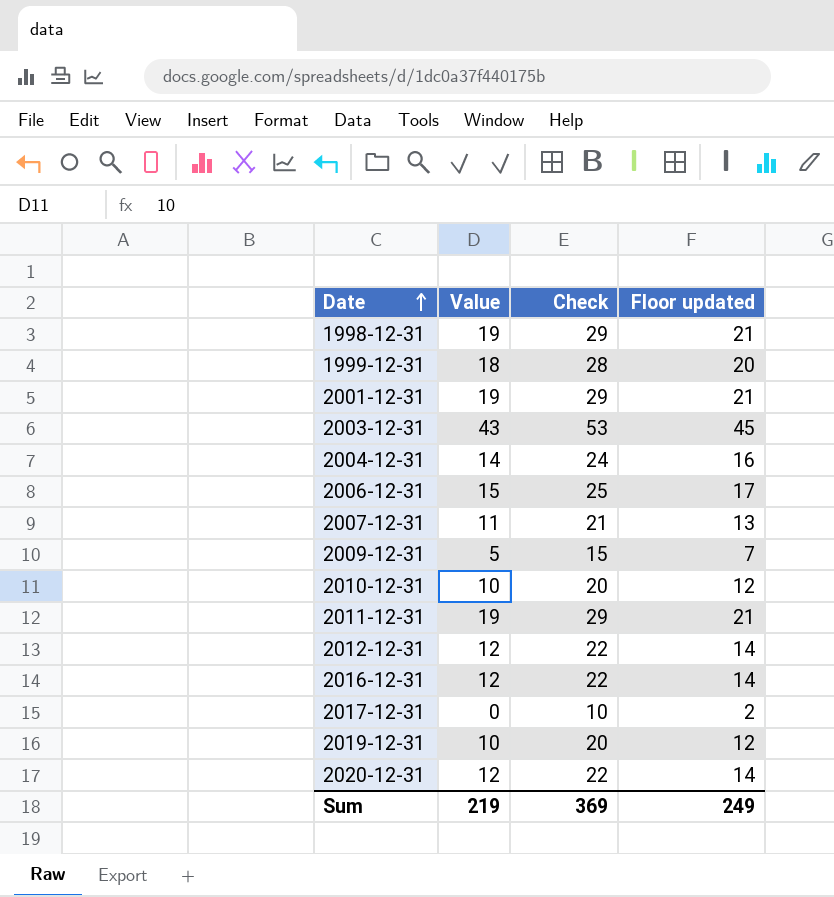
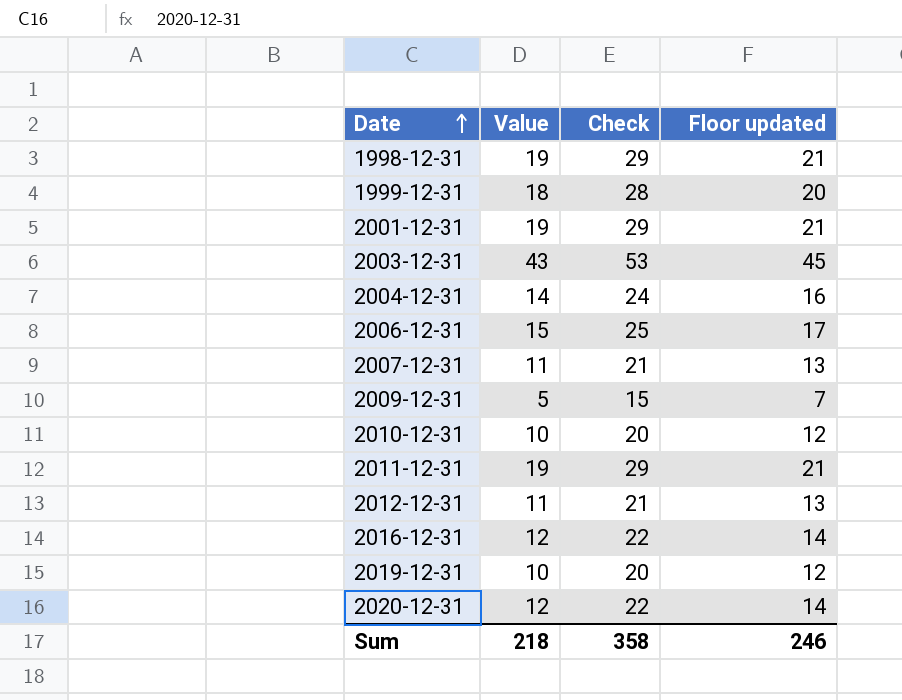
row 2017-12-31: 0 | 10 | 2 -> none
2012-12-31 | Value: 12 -> 11
2012-12-31 | Check: 22 -> 21
2012-12-31 | Floor updated: 14 -> 13
Sum | Value: 219 -> 218
Sum | Check: 369 -> 358
Sum | Floor updated: 249 -> 246

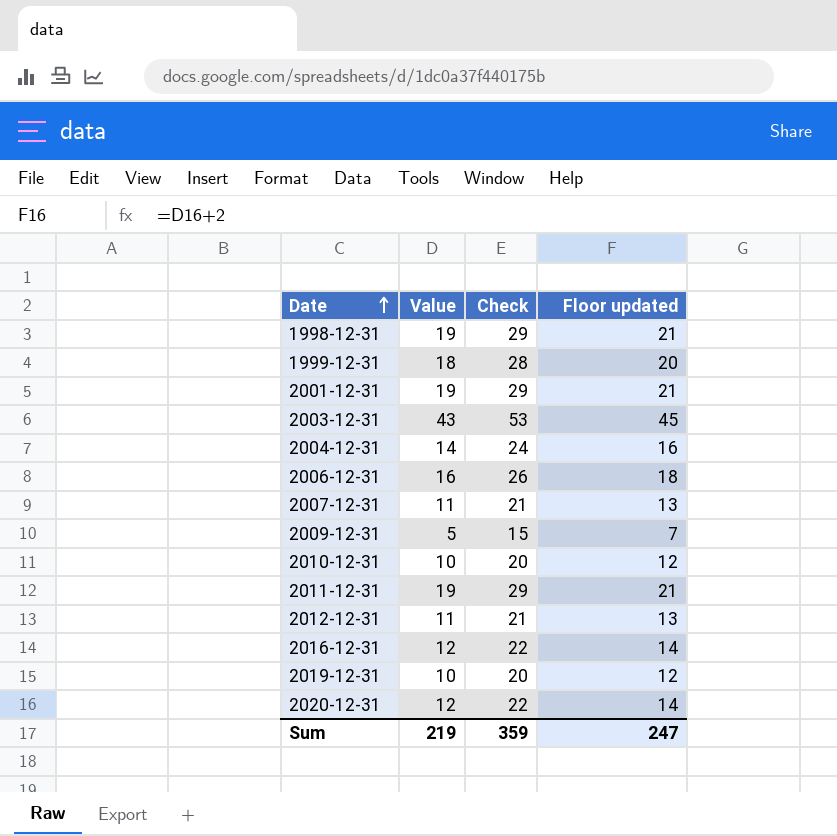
2006-12-31 | Value: 15 -> 16
2006-12-31 | Check: 25 -> 26
2006-12-31 | Floor updated: 17 -> 18
Sum | Value: 218 -> 219
Sum | Check: 358 -> 359
Sum | Floor updated: 246 -> 247

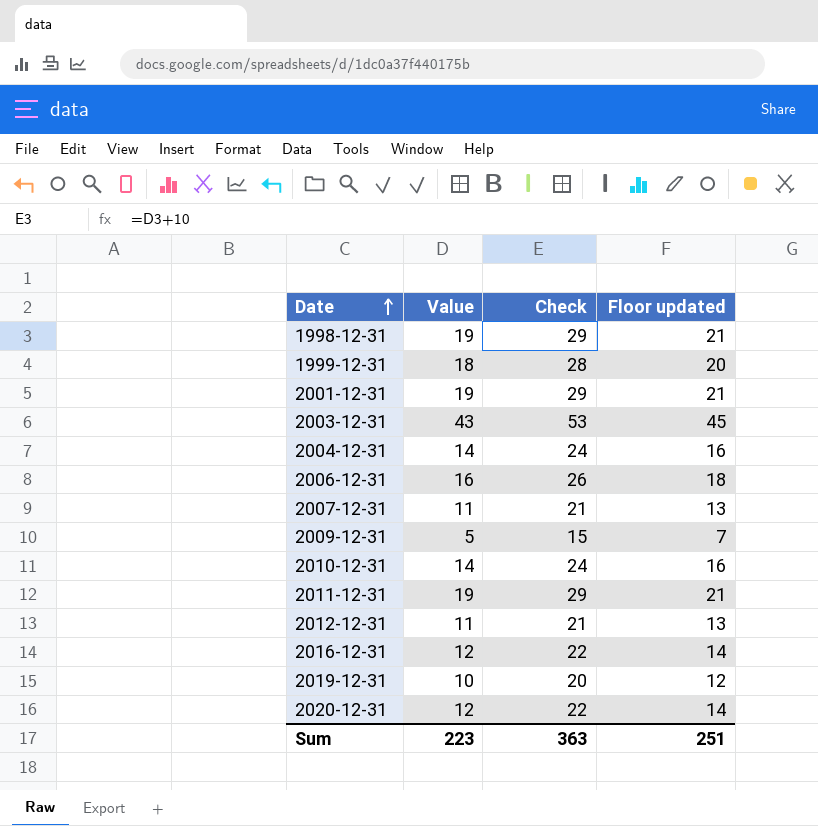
2010-12-31 | Value: 10 -> 14
2010-12-31 | Check: 20 -> 24
2010-12-31 | Floor updated: 12 -> 16
Sum | Value: 219 -> 223
Sum | Check: 359 -> 363
Sum | Floor updated: 247 -> 251

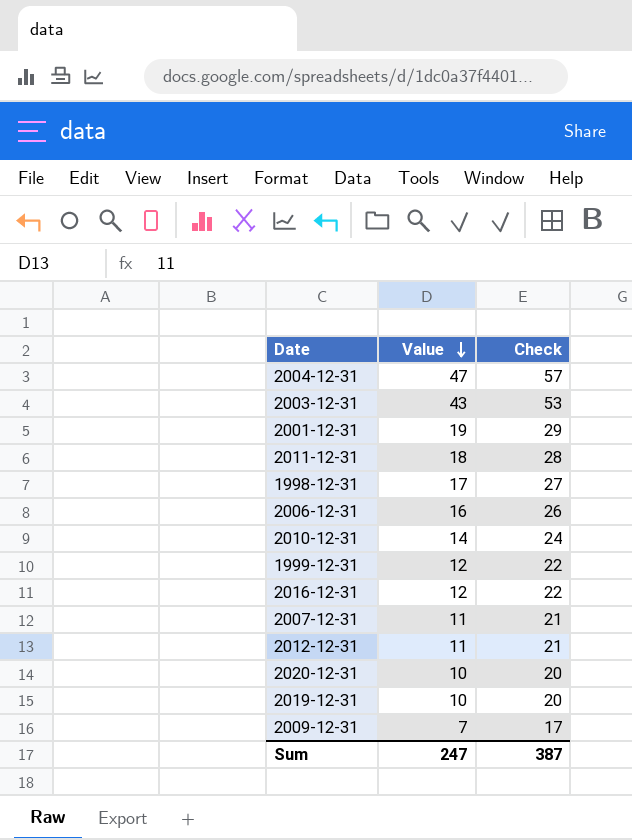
row order: Date ascending -> Value descending
column Floor updated | formula: [Value] + 2 -> none
2004-12-31 | Value: 14 -> 47
2004-12-31 | Check: 24 -> 57
2011-12-31 | Value: 19 -> 18
2011-12-31 | Check: 29 -> 28
1998-12-31 | Value: 19 -> 17
1998-12-31 | Check: 29 -> 27
1999-12-31 | Value: 18 -> 12
1999-12-31 | Check: 28 -> 22
2020-12-31 | Value: 12 -> 10
2020-12-31 | Check: 22 -> 20
2009-12-31 | Value: 5 -> 7
2009-12-31 | Check: 15 -> 17
Sum | Value: 223 -> 247
Sum | Check: 363 -> 387

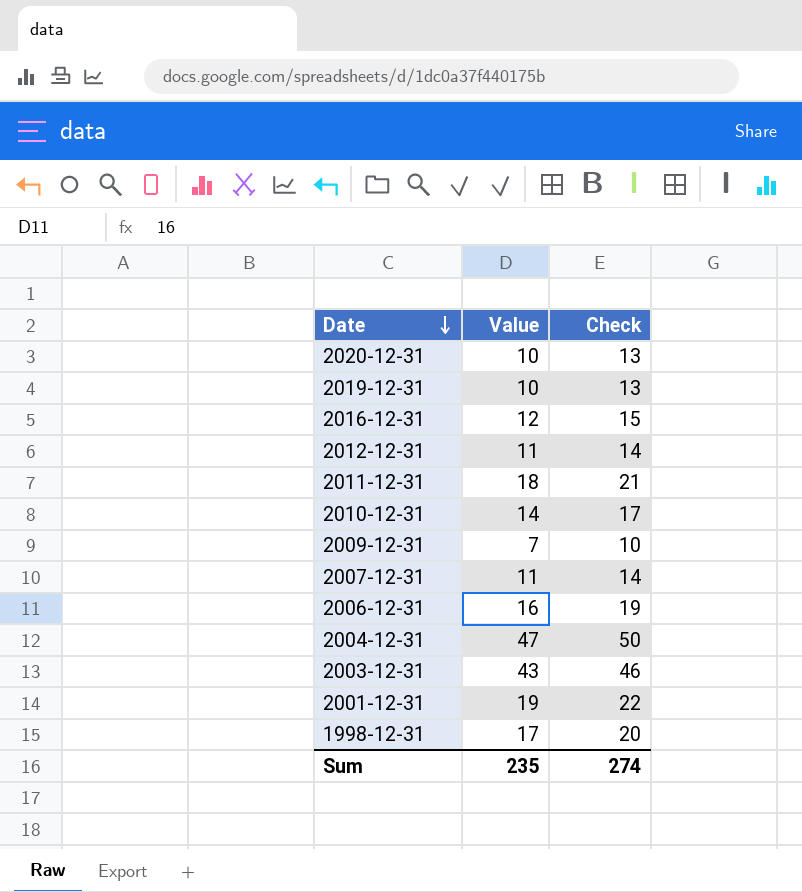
row order: Value descending -> Date descending
column Check | formula: [Value] + 10 -> [Value] + 3
row 1999-12-31: 12 | 22 -> none
Sum | Value: 247 -> 235
Sum | Check: 387 -> 274

